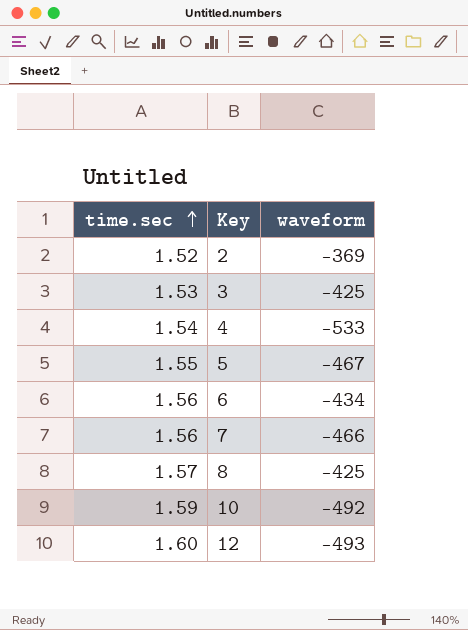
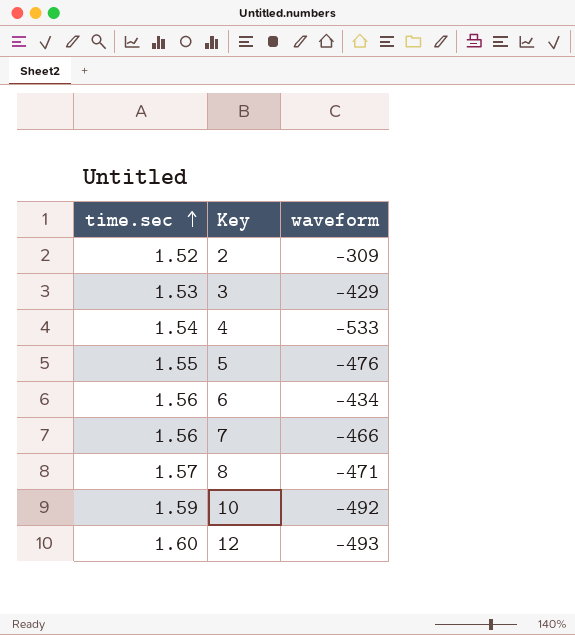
2 | waveform: -369 -> -309
3 | waveform: -425 -> -429
5 | waveform: -467 -> -476
8 | waveform: -425 -> -471

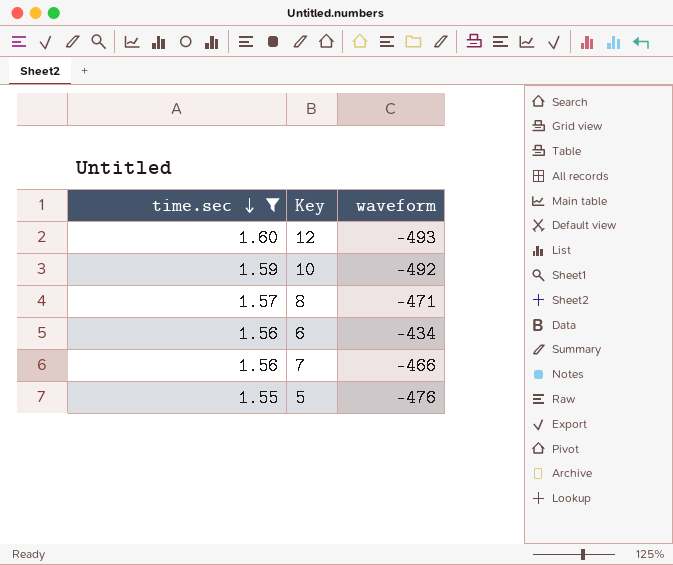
filter: none -> time.sec >= 1.55
row order: time.sec ascending -> time.sec descending

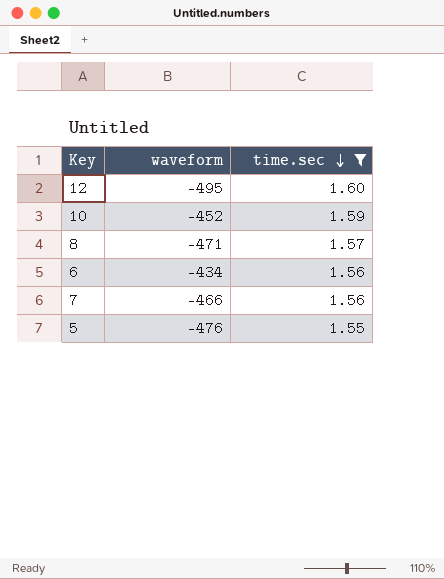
column time.sec | position: 1 -> 3
12 | waveform: -493 -> -495
10 | waveform: -492 -> -452

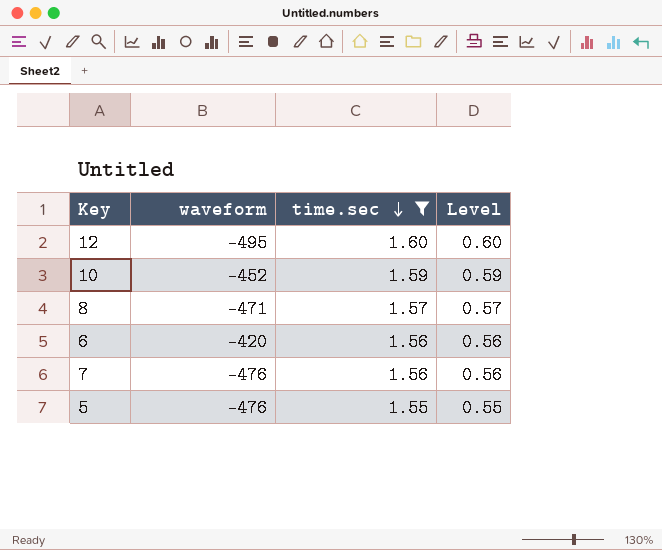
column Level | formula: none -> [time.sec] - 1
6 | waveform: -434 -> -420
7 | waveform: -466 -> -476

